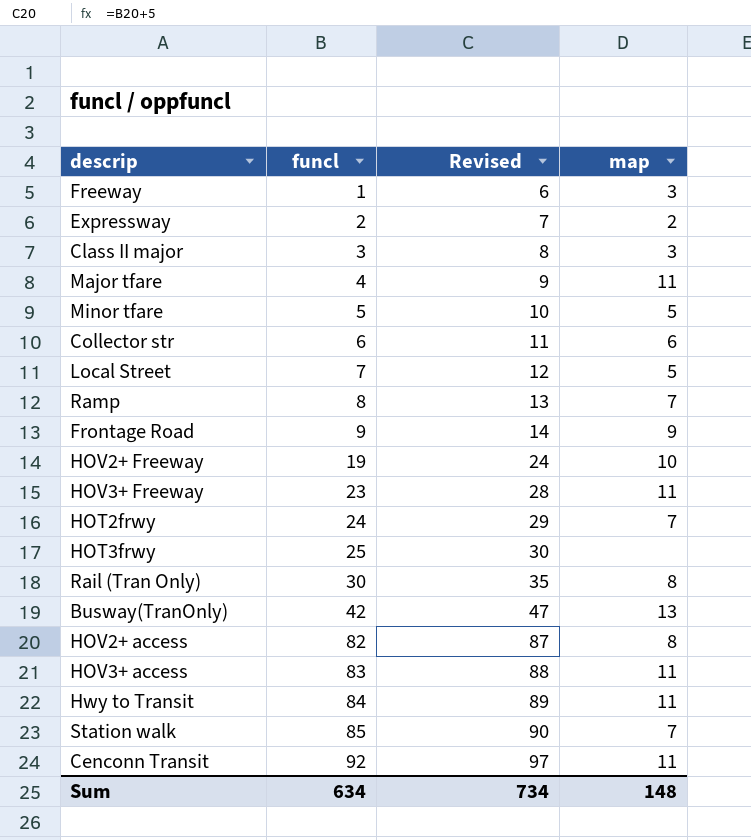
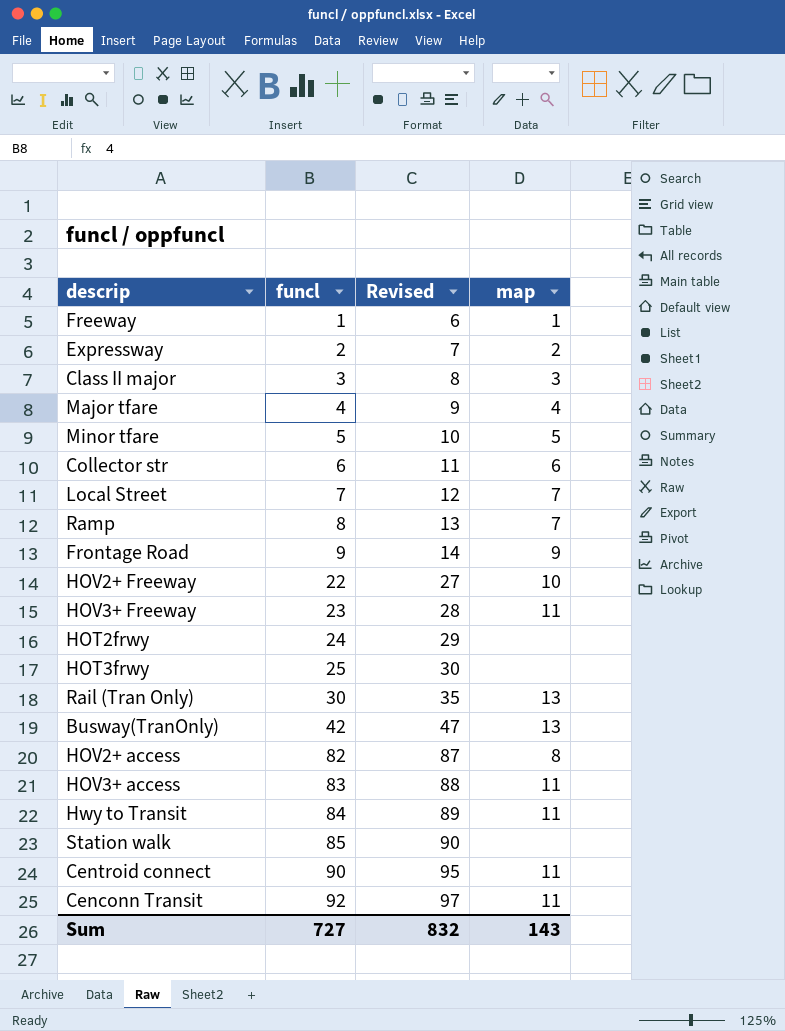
Freeway | map: 3 -> 1
Major tfare | map: 11 -> 4
Local Street | map: 5 -> 7
HOV2+ Freeway | funcl: 19 -> 22
HOV2+ Freeway | Revised: 24 -> 27
HOT2frwy | map: 7 -> none
Rail (Tran Only) | map: 8 -> 13
Station walk | map: 7 -> none
row Centroid connect: none -> 90 | 95 | 11
Sum | funcl: 634 -> 727
Sum | Revised: 734 -> 832
Sum | map: 148 -> 143

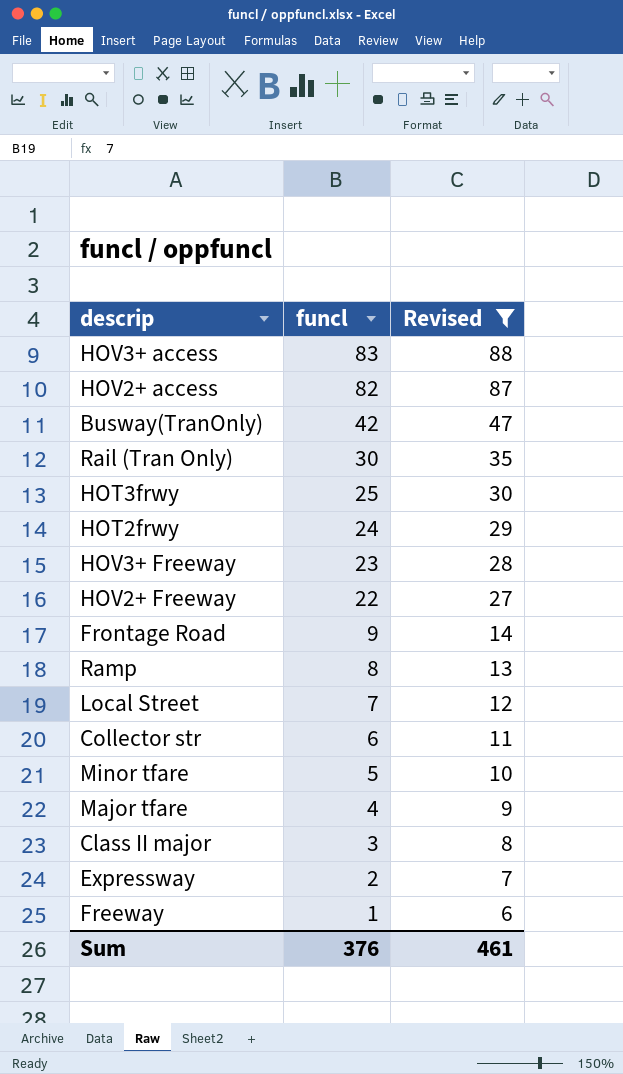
filter: none -> Revised <= 88
row order: funcl ascending -> funcl descending
column map | position: 4 -> none
Sum | funcl: 727 -> 376
Sum | Revised: 832 -> 461

